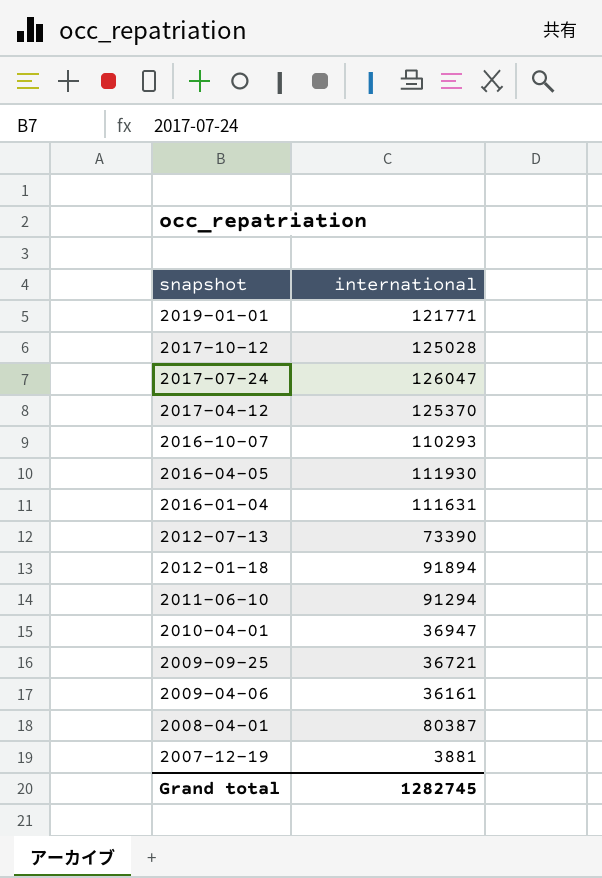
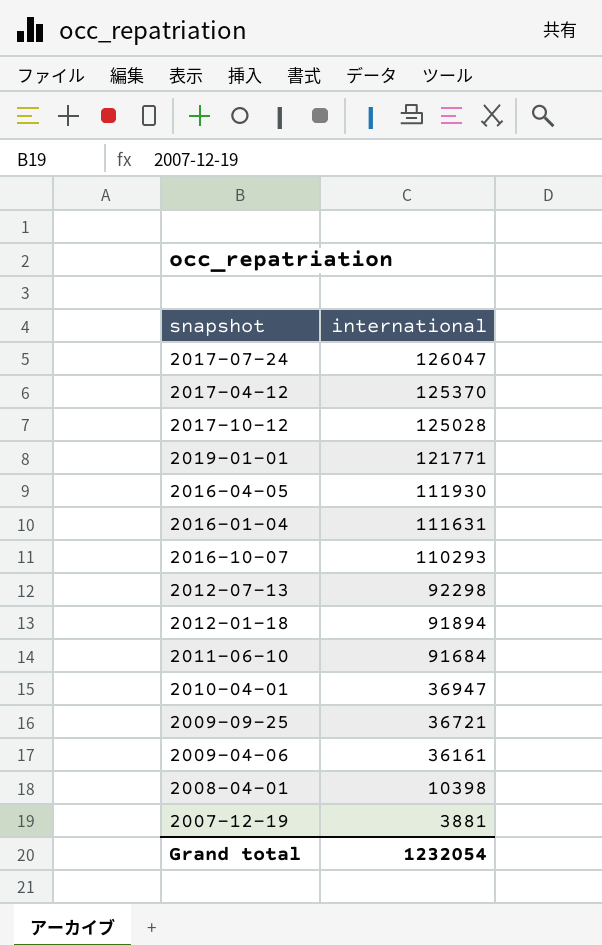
row order: snapshot descending -> international descending
2012-07-13 | international: 73390 -> 92298
2011-06-10 | international: 91294 -> 91684
2008-04-01 | international: 80387 -> 10398
Grand total | international: 1282745 -> 1232054

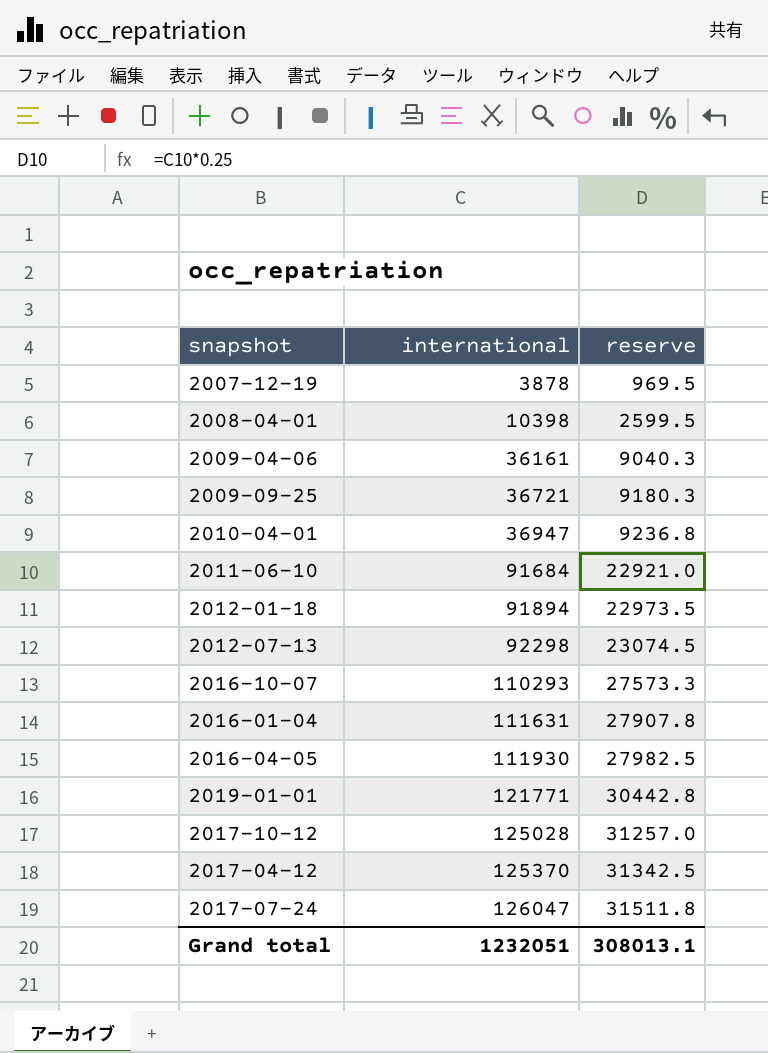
row order: international descending -> international ascending
column reserve | formula: none -> [international] * 0.25
2007-12-19 | international: 3881 -> 3878
Grand total | international: 1232054 -> 1232051

